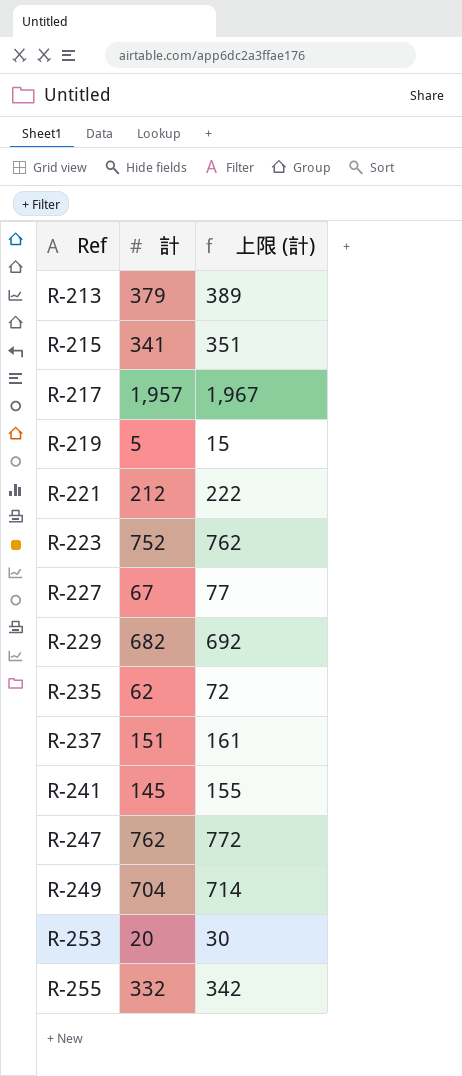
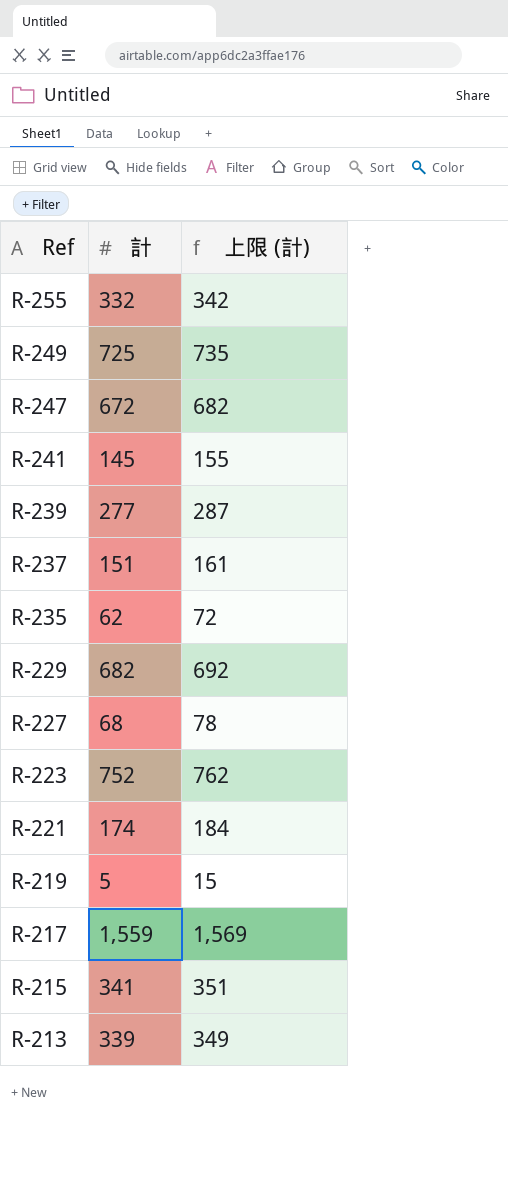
row order: Ref ascending -> Ref descending
row R-253: 20 | 30 -> none
R-249 | 計: 704 -> 725
R-249 | 上限 (計): 714 -> 735
R-247 | 計: 762 -> 672
R-247 | 上限 (計): 772 -> 682
row R-239: none -> 277 | 287
R-227 | 計: 67 -> 68
R-227 | 上限 (計): 77 -> 78
R-221 | 計: 212 -> 174
R-221 | 上限 (計): 222 -> 184
R-217 | 計: 1,957 -> 1,559
R-217 | 上限 (計): 1,967 -> 1,569
R-213 | 計: 379 -> 339
R-213 | 上限 (計): 389 -> 349

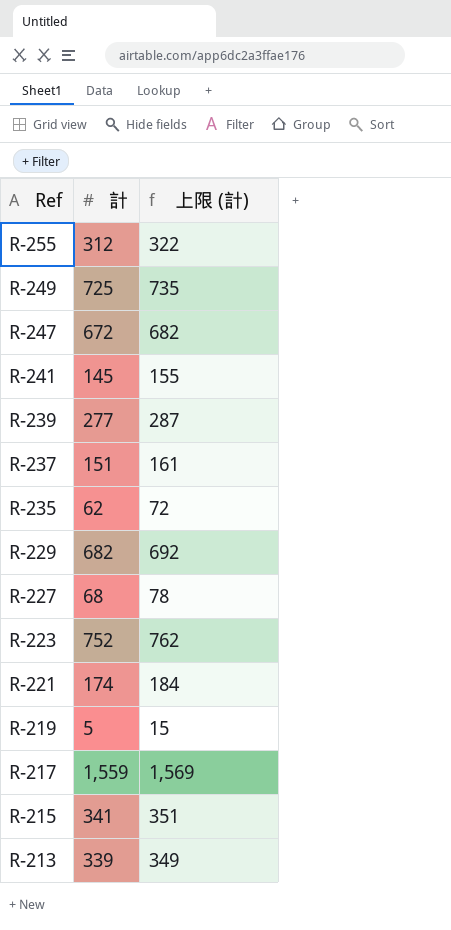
R-255 | 計: 332 -> 312
R-255 | 上限 (計): 342 -> 322

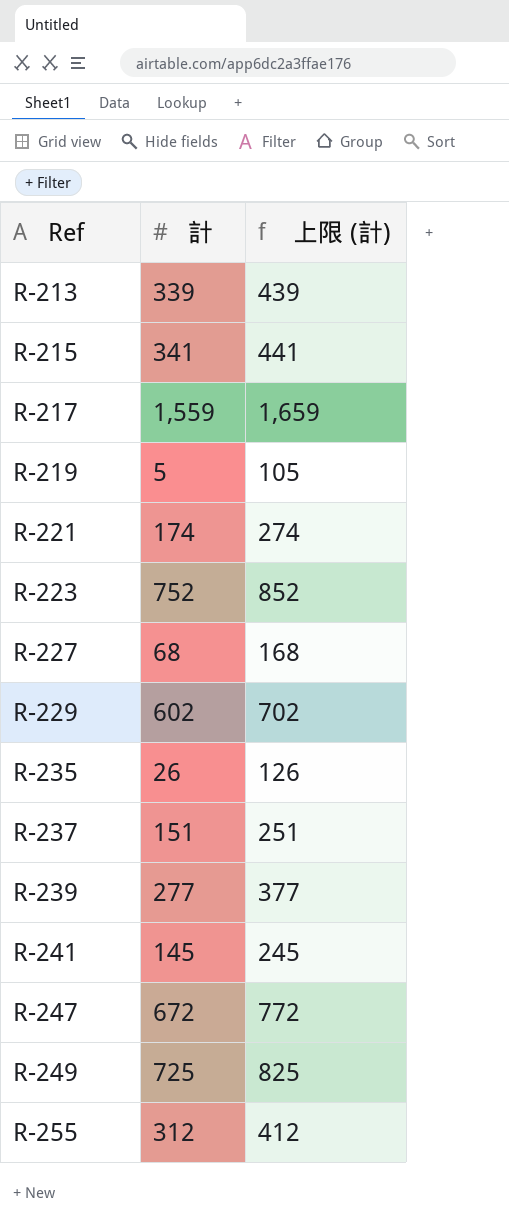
row order: Ref descending -> Ref ascending
column 上限 (計) | formula: [計] + 10 -> [計] + 100
R-229 | 計: 682 -> 602
R-235 | 計: 62 -> 26

